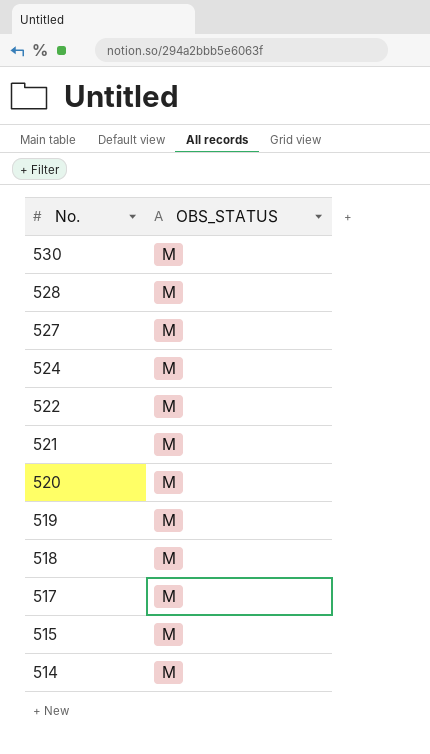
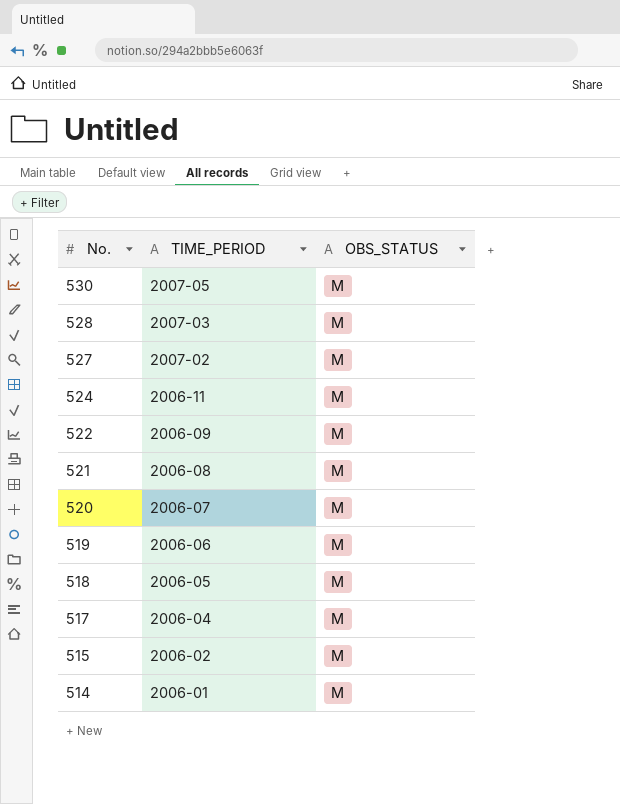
column TIME_PERIOD | position: none -> 2

